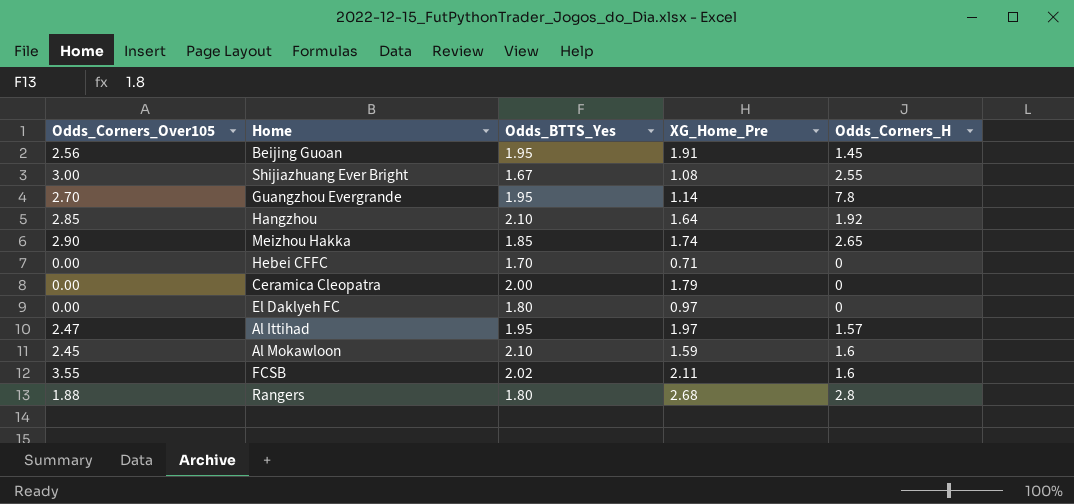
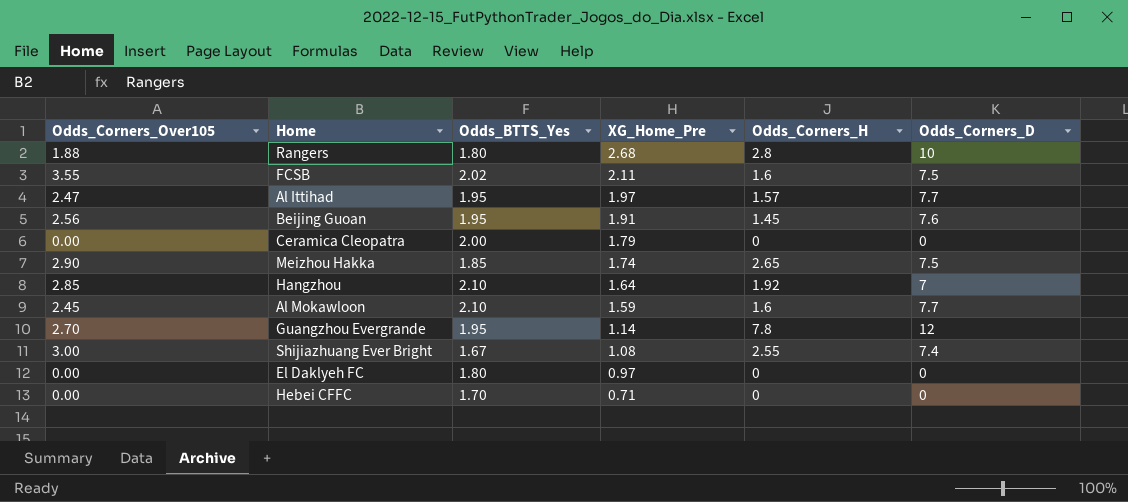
row order: none -> XG_Home_Pre descending
column Odds_Corners_D | position: none -> 6

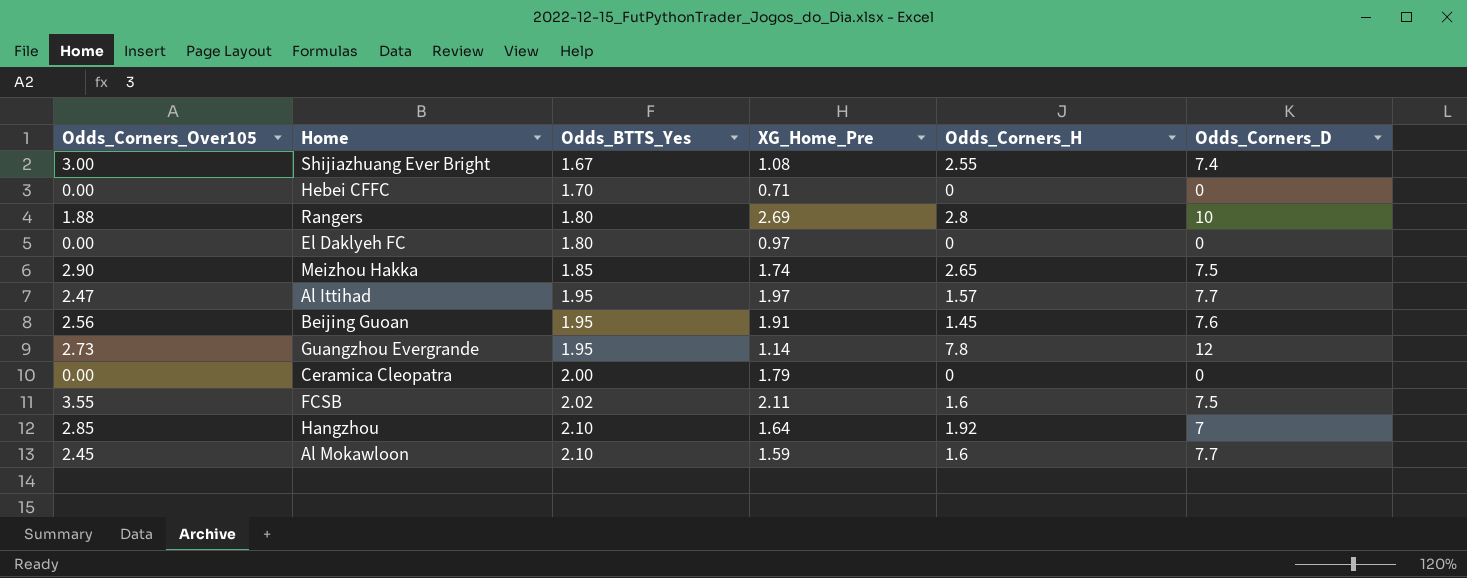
row order: XG_Home_Pre descending -> Odds_BTTS_Yes ascending
Rangers | XG_Home_Pre: 2.68 -> 2.69
Guangzhou Evergrande | Odds_Corners_Over105: 2.70 -> 2.73

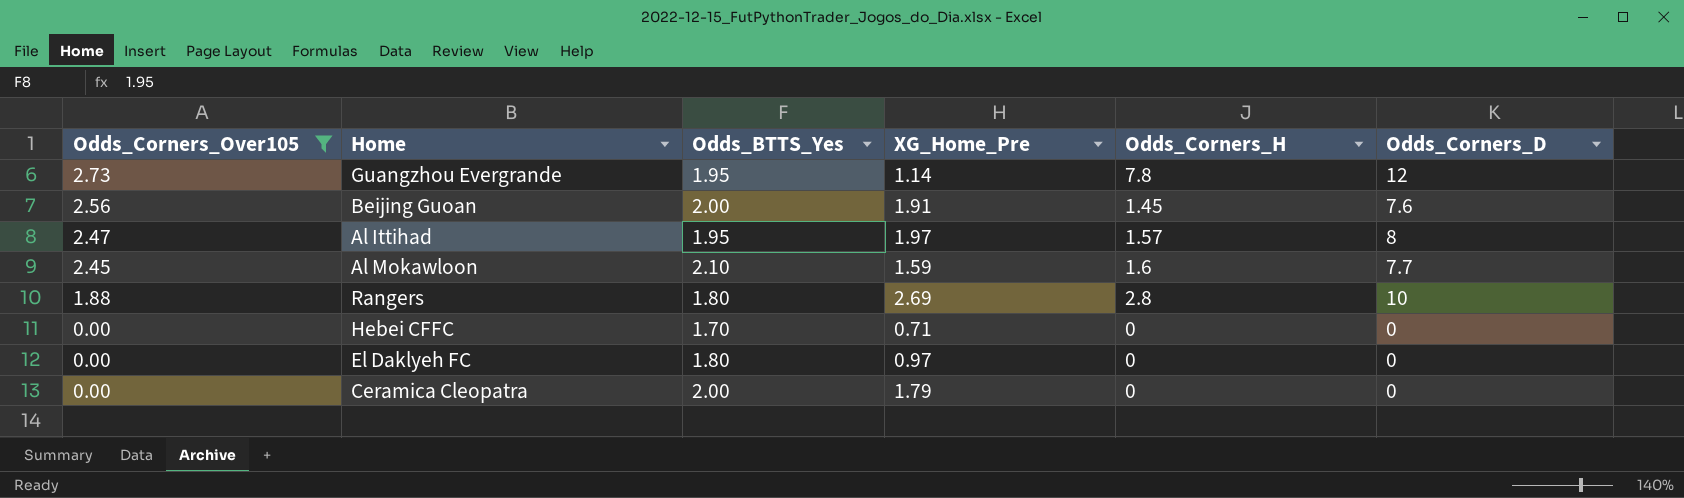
filter: none -> Odds_Corners_Over105 <= 2.73
row order: Odds_BTTS_Yes ascending -> Odds_Corners_Over105 descending
Beijing Guoan | Odds_BTTS_Yes: 1.95 -> 2.00
Al Ittihad | Odds_Corners_D: 7.7 -> 8

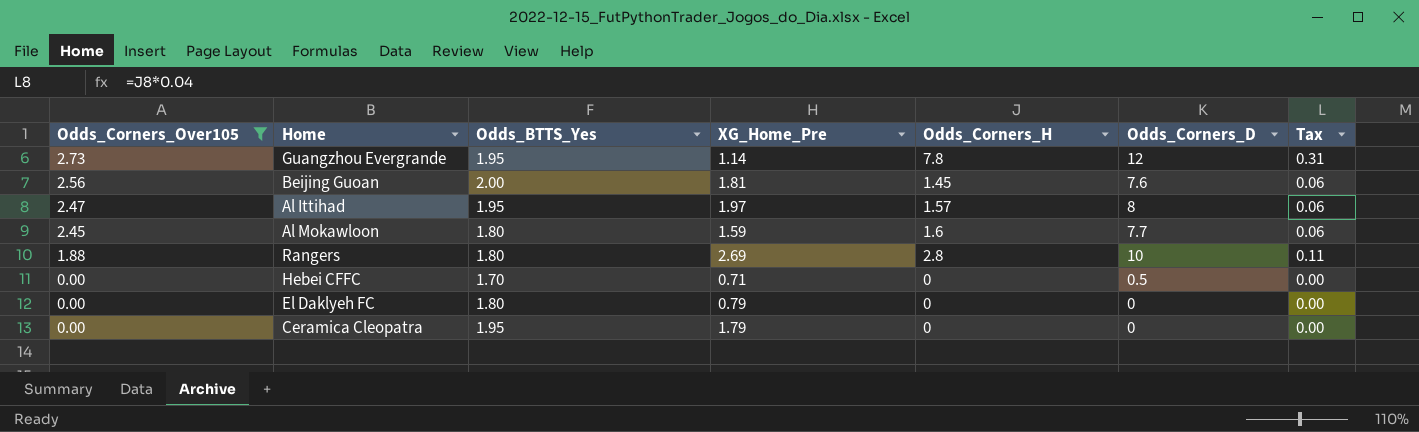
column Tax | formula: none -> [Odds_Corners_H] * 0.04
Beijing Guoan | XG_Home_Pre: 1.91 -> 1.81
Al Mokawloon | Odds_BTTS_Yes: 2.10 -> 1.80
Hebei CFFC | Odds_Corners_D: 0 -> 0.5
El Daklyeh FC | XG_Home_Pre: 0.97 -> 0.79
Ceramica Cleopatra | Odds_BTTS_Yes: 2.00 -> 1.95

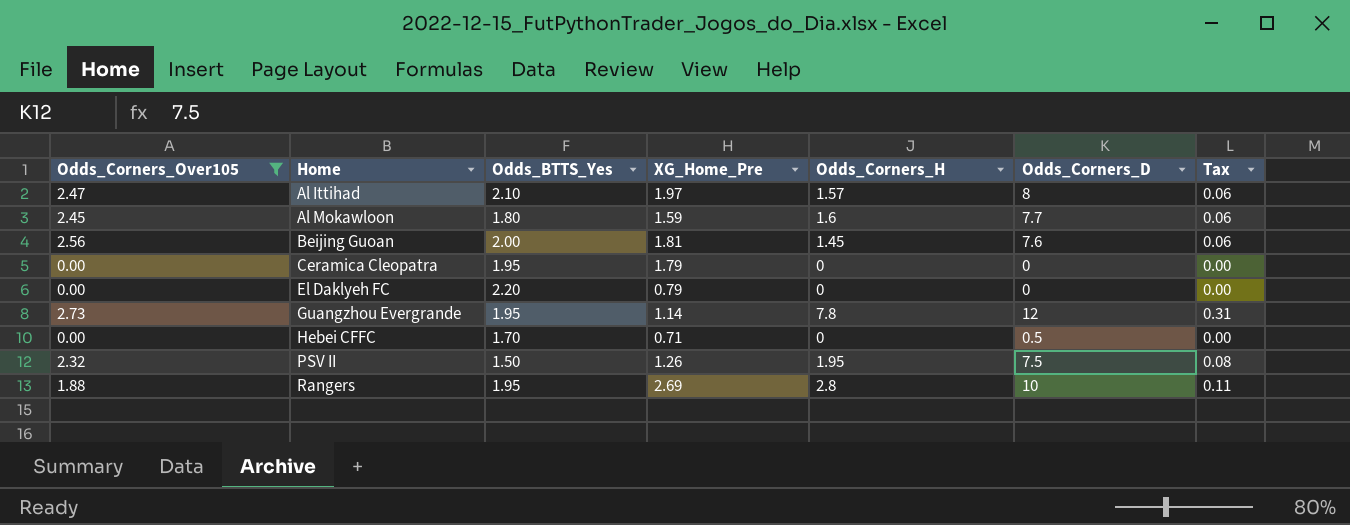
row order: Odds_Corners_Over105 descending -> Home ascending
Al Ittihad | Odds_BTTS_Yes: 1.95 -> 2.10
El Daklyeh FC | Odds_BTTS_Yes: 1.80 -> 2.20
row PSV II: none -> 2.32 | 1.50 | 1.26 | 1.95 | 7.5 | 0.08
Rangers | Odds_BTTS_Yes: 1.80 -> 1.95

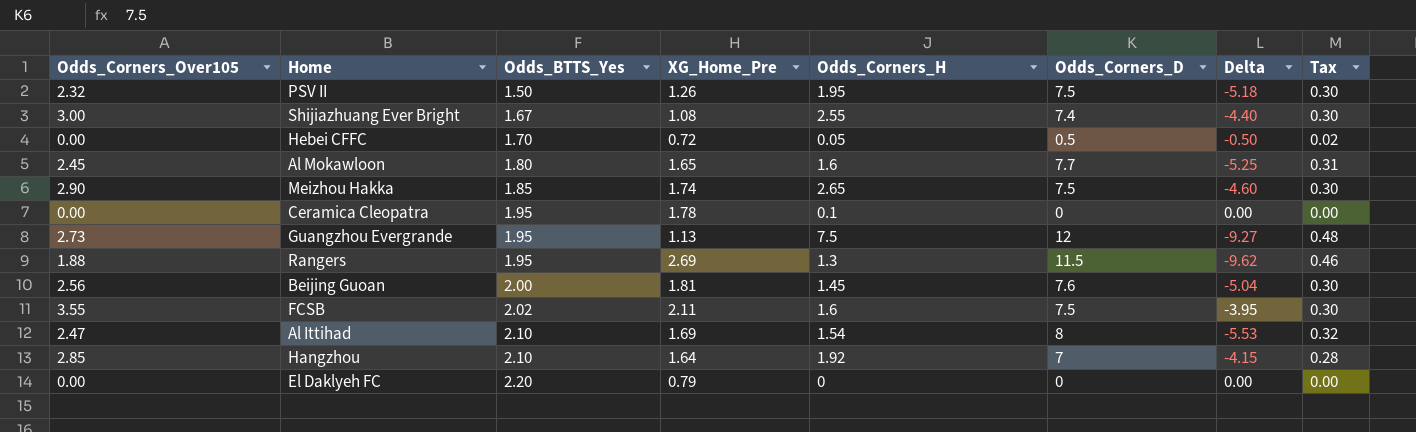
filter: Odds_Corners_Over105 <= 2.73 -> none
row order: Home ascending -> Odds_BTTS_Yes ascending
column Delta | formula: none -> [Odds_Corners_Over105] - [Odds_Corners_D]
column Tax | formula: [Odds_Corners_H] * 0.04 -> [Odds_Corners_D] * 0.04
Hebei CFFC | XG_Home_Pre: 0.71 -> 0.72
Hebei CFFC | Odds_Corners_H: 0 -> 0.05
Al Mokawloon | XG_Home_Pre: 1.59 -> 1.65
Ceramica Cleopatra | XG_Home_Pre: 1.79 -> 1.78
Ceramica Cleopatra | Odds_Corners_H: 0 -> 0.1
Guangzhou Evergrande | XG_Home_Pre: 1.14 -> 1.13
Guangzhou Evergrande | Odds_Corners_H: 7.8 -> 7.5
Rangers | Odds_Corners_H: 2.8 -> 1.3
Rangers | Odds_Corners_D: 10 -> 11.5
Al Ittihad | XG_Home_Pre: 1.97 -> 1.69
Al Ittihad | Odds_Corners_H: 1.57 -> 1.54

